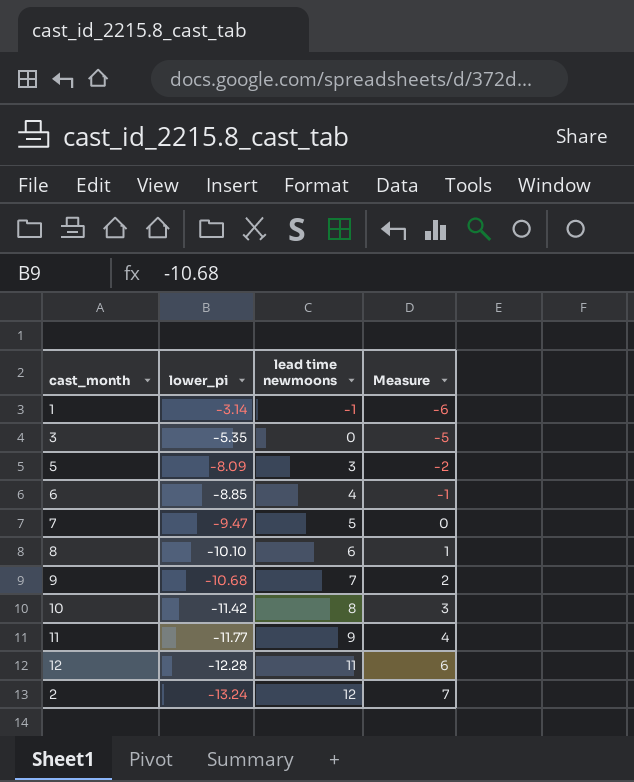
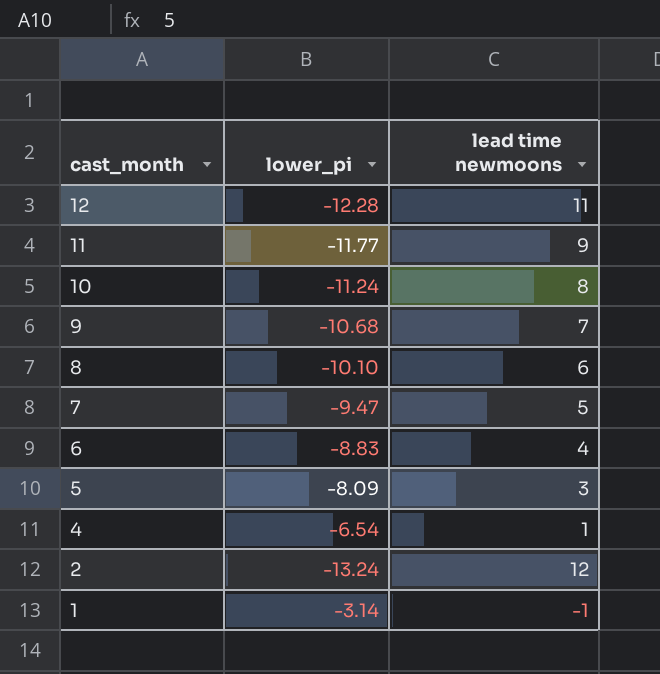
row order: lower_pi descending -> cast_month descending
column Measure | formula: [lead time newmoons] - 5 -> none
row 3: -5.35 | 0 | -5 -> none
10 | lower_pi: -11.42 -> -11.24
6 | lower_pi: -8.85 -> -8.83
row 4: none -> -6.54 | 1

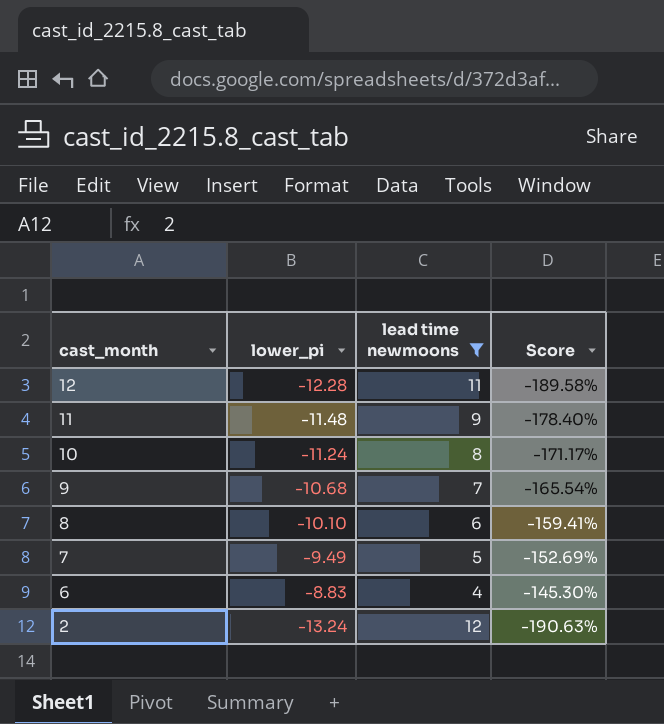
filter: none -> lead time newmoons >= 4
column Score | formula: none -> ([lead time newmoons] - [lower_pi]) / [lower_pi]
11 | lower_pi: -11.77 -> -11.48
7 | lower_pi: -9.47 -> -9.49

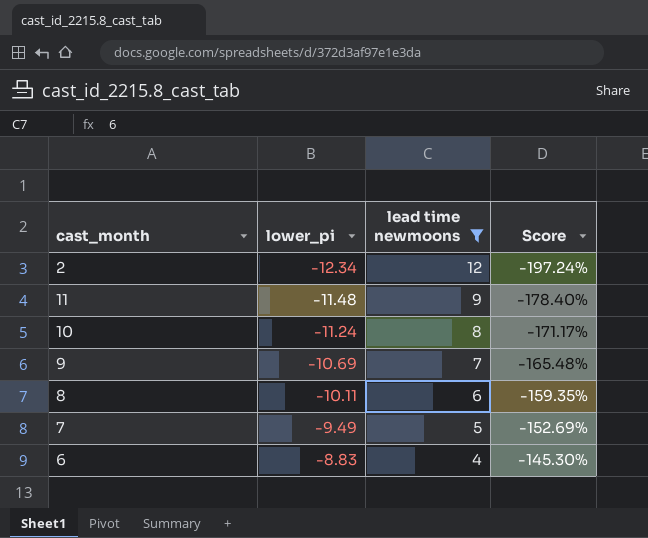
row order: cast_month descending -> lower_pi ascending
row 12: -12.28 | 11 | -189.58% -> none
2 | lower_pi: -13.24 -> -12.34
2 | Score: -190.63% -> -197.24%
9 | lower_pi: -10.68 -> -10.69
9 | Score: -165.54% -> -165.48%
8 | lower_pi: -10.10 -> -10.11
8 | Score: -159.41% -> -159.35%

